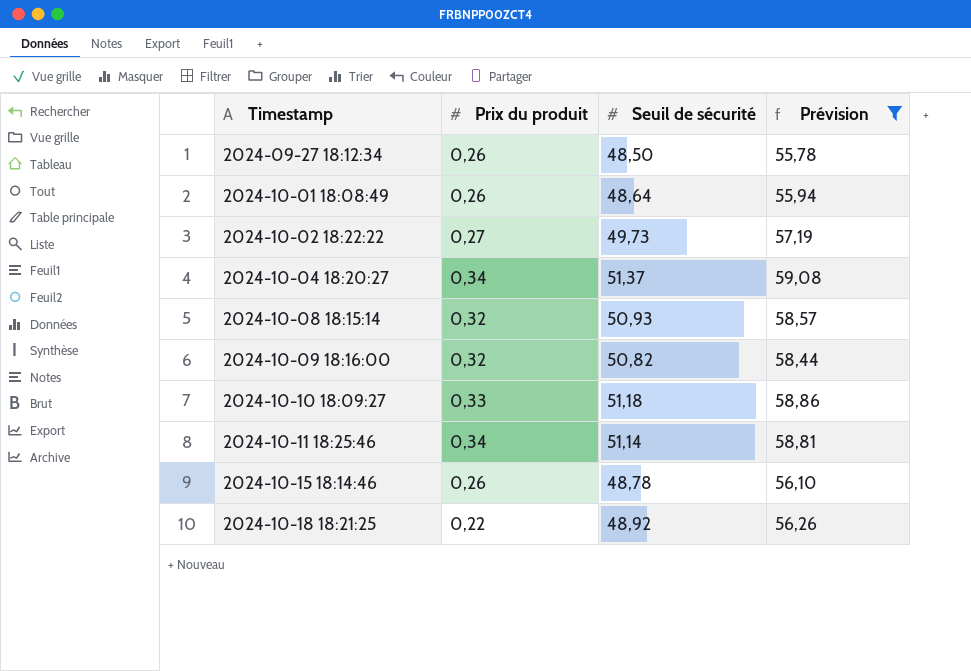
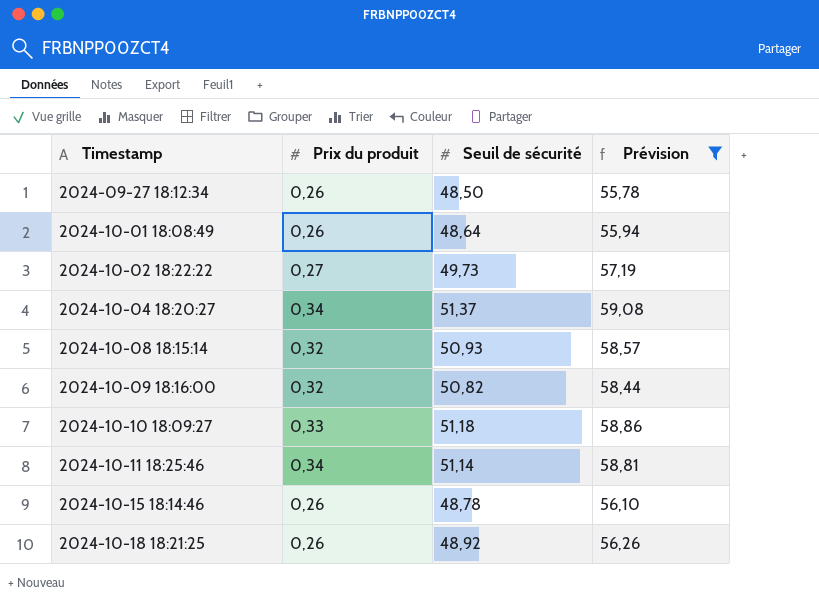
2024-10-18 18:21:25 | Prix du produit: 0,22 -> 0,26

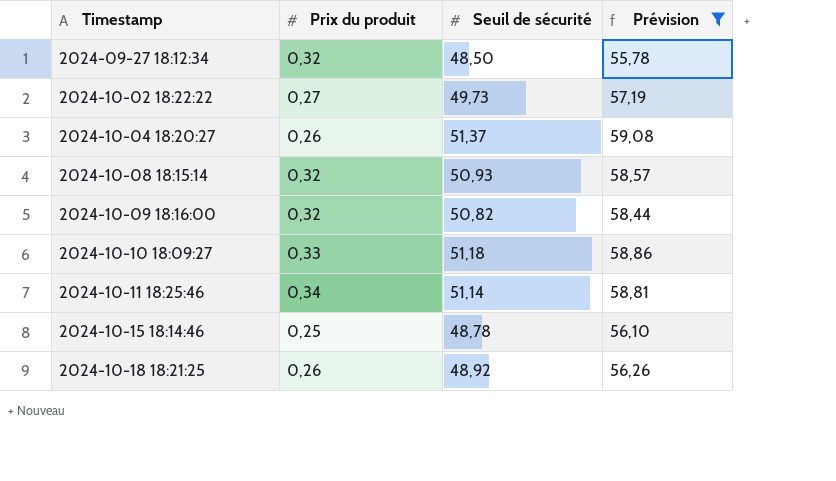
row 2024-10-01 18:08:49: 0,26 | 48,64 | 55,94 -> none
2024-09-27 18:12:34 | Prix du produit: 0,26 -> 0,32
2024-10-04 18:20:27 | Prix du produit: 0,34 -> 0,26
2024-10-15 18:14:46 | Prix du produit: 0,26 -> 0,25

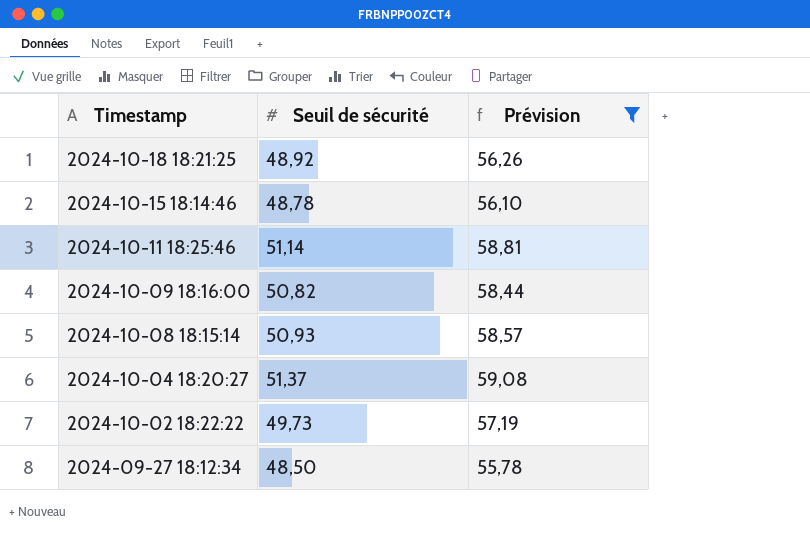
row order: Timestamp ascending -> Timestamp descending
column Prix du produit | position: 2 -> none
row 2024-10-10 18:09:27: 0,33 | 51,18 | 58,86 -> none

